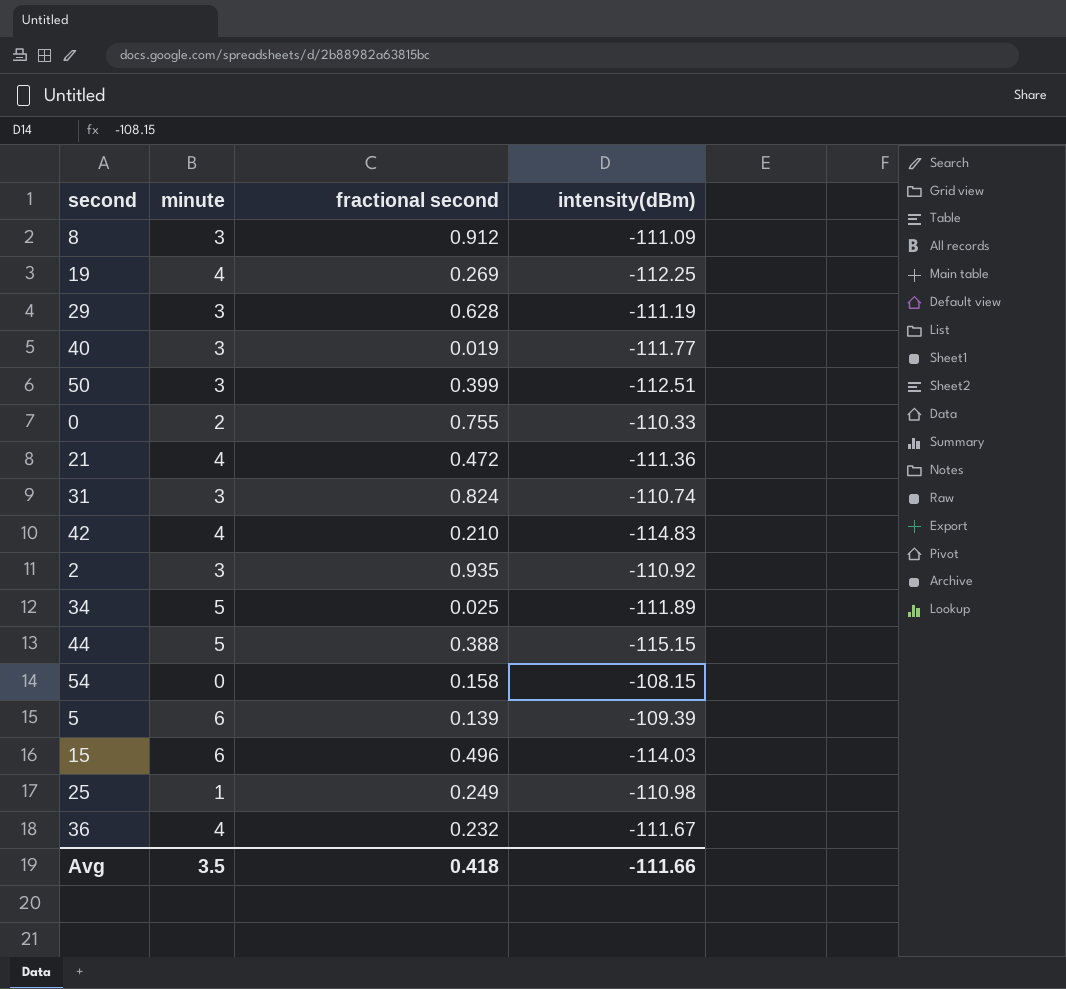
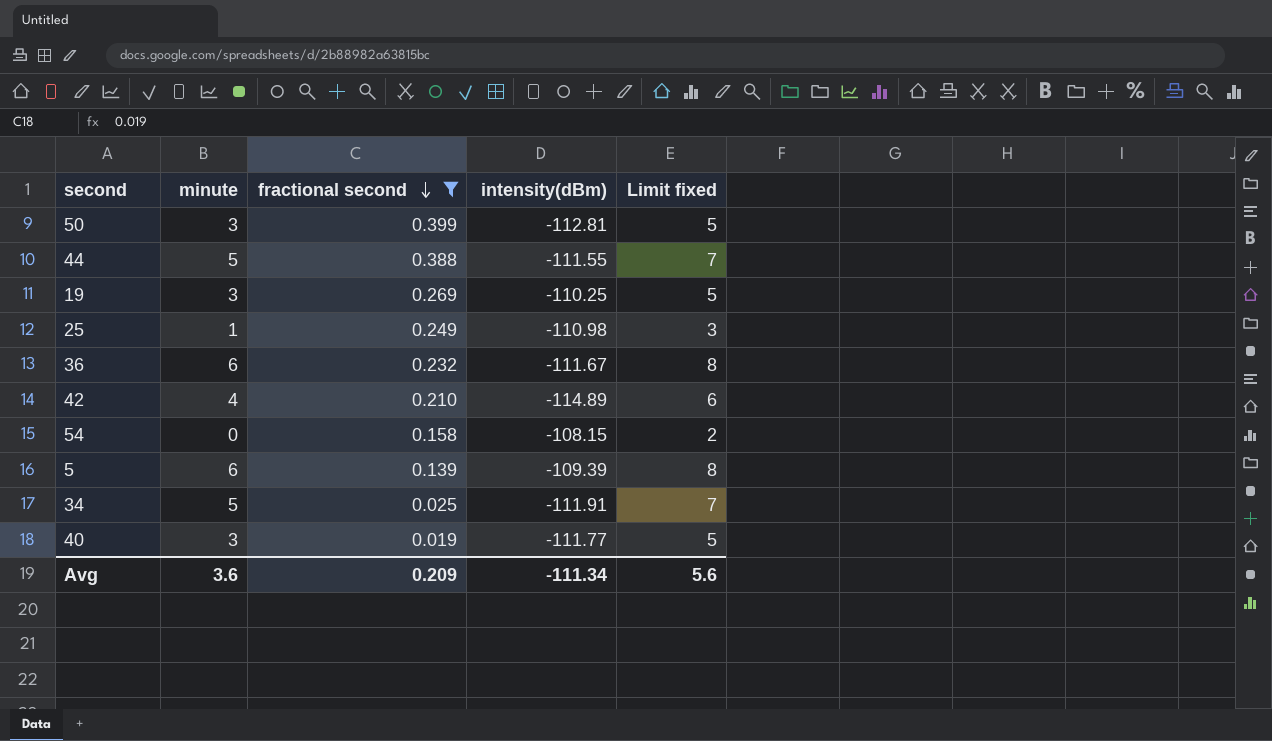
filter: none -> fractional second <= 0.399
row order: none -> fractional second descending
column Limit fixed | formula: none -> [minute] + 2
50 | intensity(dBm): -112.51 -> -112.81
44 | intensity(dBm): -115.15 -> -111.55
19 | minute: 4 -> 3
19 | intensity(dBm): -112.25 -> -110.25
36 | minute: 4 -> 6
42 | intensity(dBm): -114.83 -> -114.89
34 | intensity(dBm): -111.89 -> -111.91
Avg | minute: 3.5 -> 3.6
Avg | fractional second: 0.418 -> 0.209
Avg | intensity(dBm): -111.66 -> -111.34

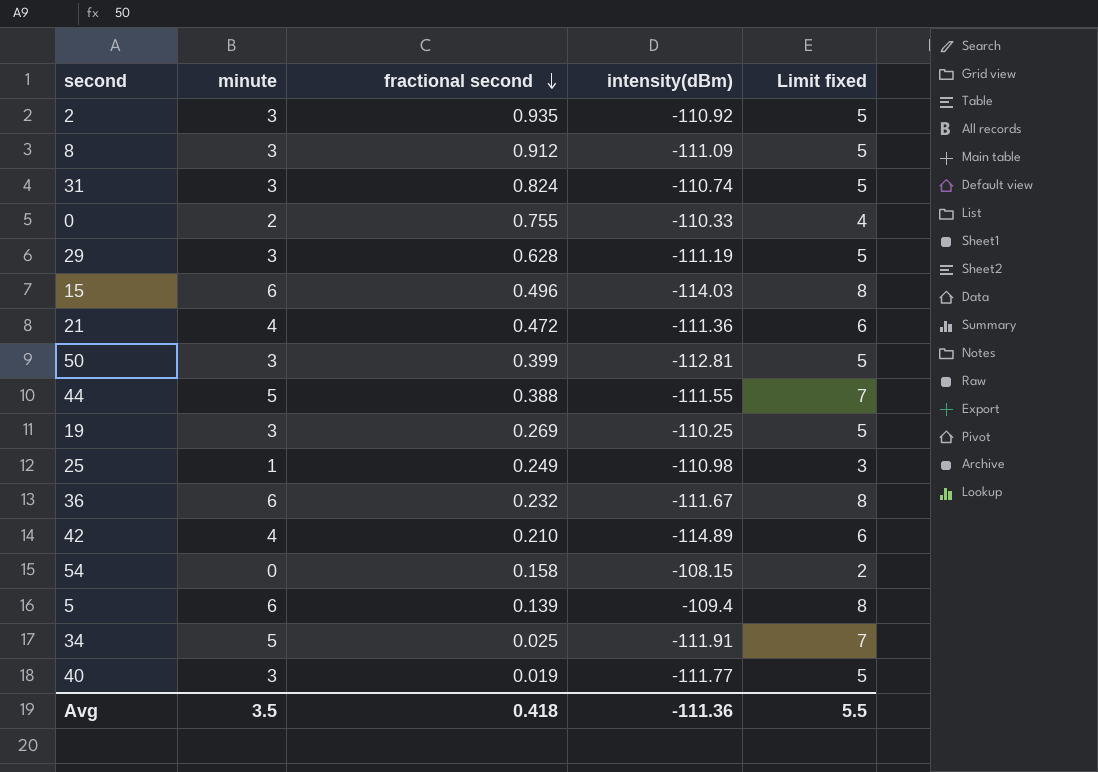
filter: fractional second <= 0.399 -> none
5 | intensity(dBm): -109.39 -> -109.4
Avg | minute: 3.6 -> 3.5
Avg | fractional second: 0.209 -> 0.418
Avg | intensity(dBm): -111.34 -> -111.36
Avg | Limit fixed: 5.6 -> 5.5

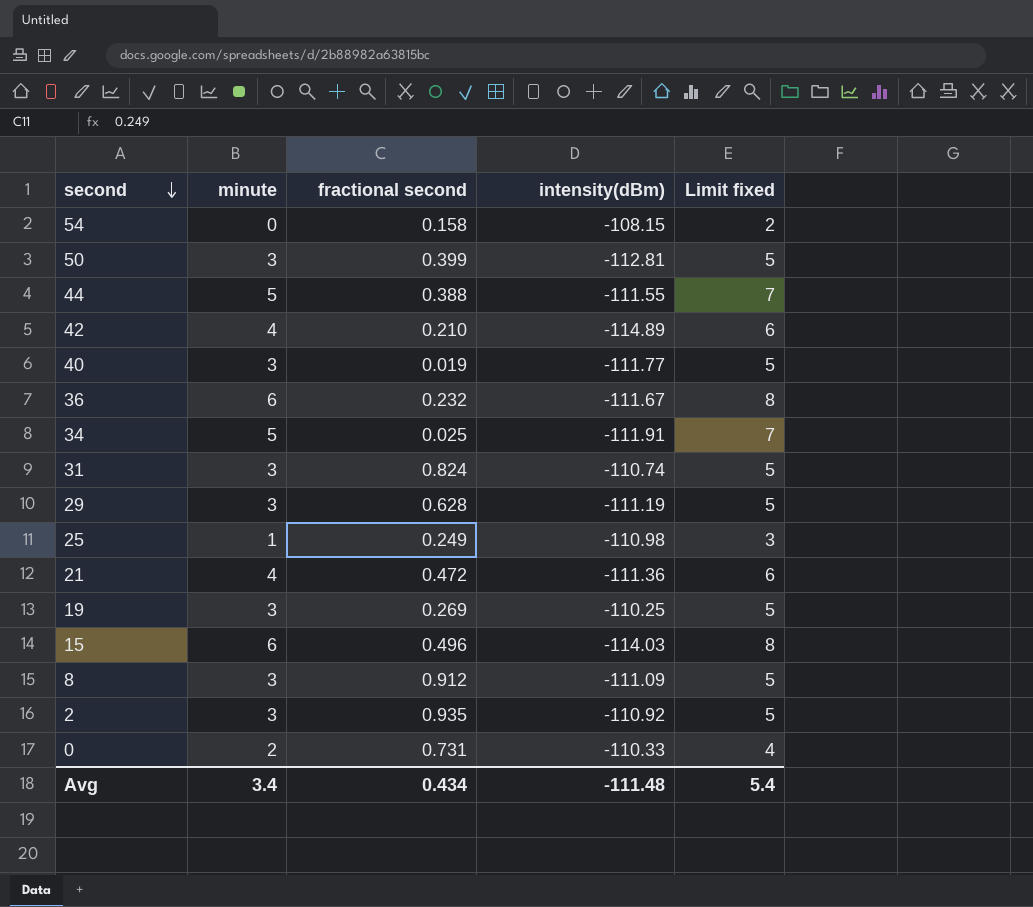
row order: fractional second descending -> second descending
row 5: 6 | 0.139 | -109.4 | 8 -> none
0 | fractional second: 0.755 -> 0.731
Avg | minute: 3.5 -> 3.4
Avg | fractional second: 0.418 -> 0.434
Avg | intensity(dBm): -111.36 -> -111.48
Avg | Limit fixed: 5.5 -> 5.4

